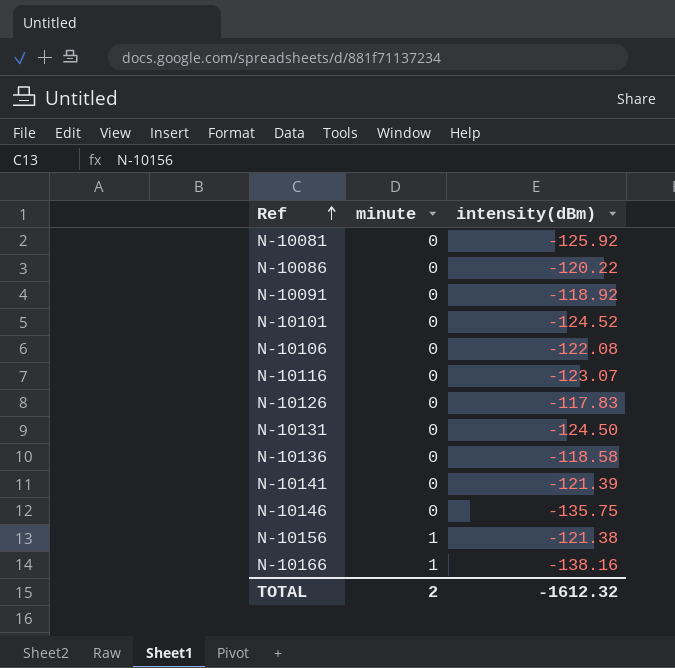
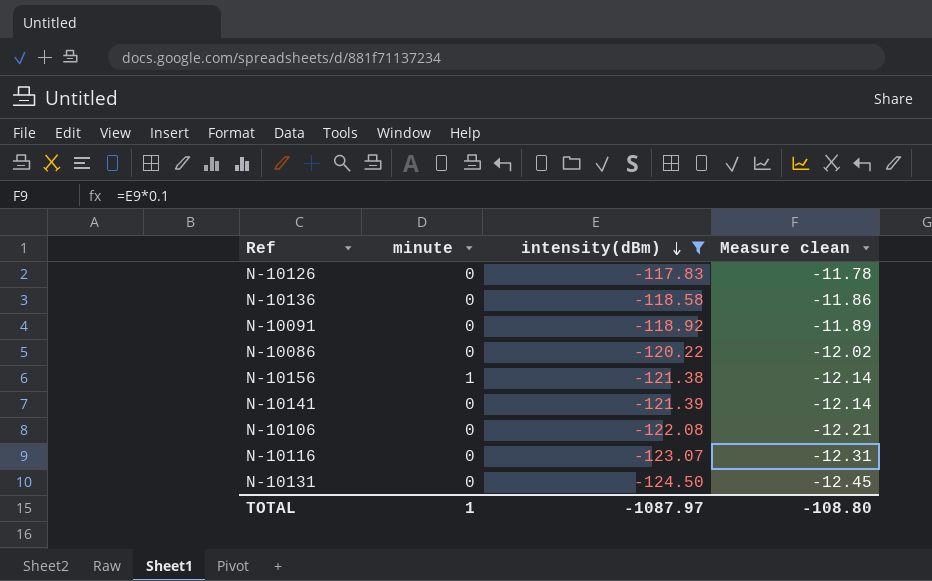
filter: none -> intensity(dBm) >= -124.50
row order: Ref ascending -> intensity(dBm) descending
column Measure clean | formula: none -> [intensity(dBm)] * 0.1
TOTAL | minute: 2 -> 1
TOTAL | intensity(dBm): -1612.32 -> -1087.97

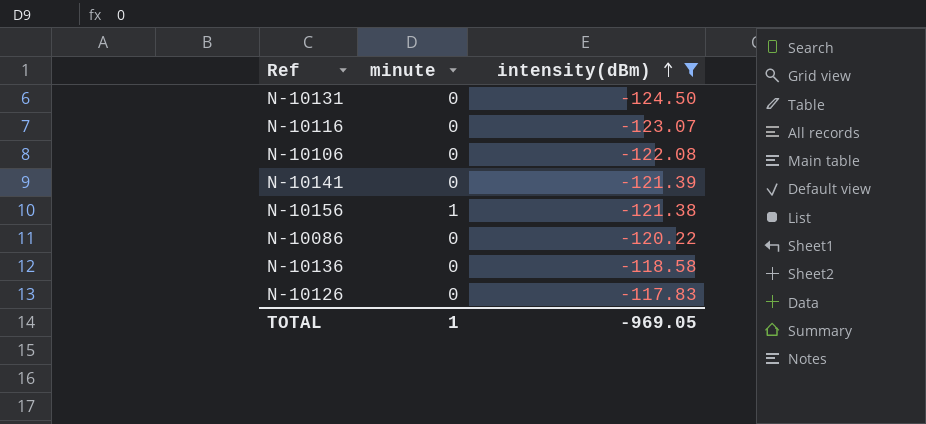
row order: intensity(dBm) descending -> intensity(dBm) ascending
column Measure clean | formula: [intensity(dBm)] * 0.1 -> none
row N-10091: 0 | -118.92 | -11.89 -> none
TOTAL | intensity(dBm): -1087.97 -> -969.05

